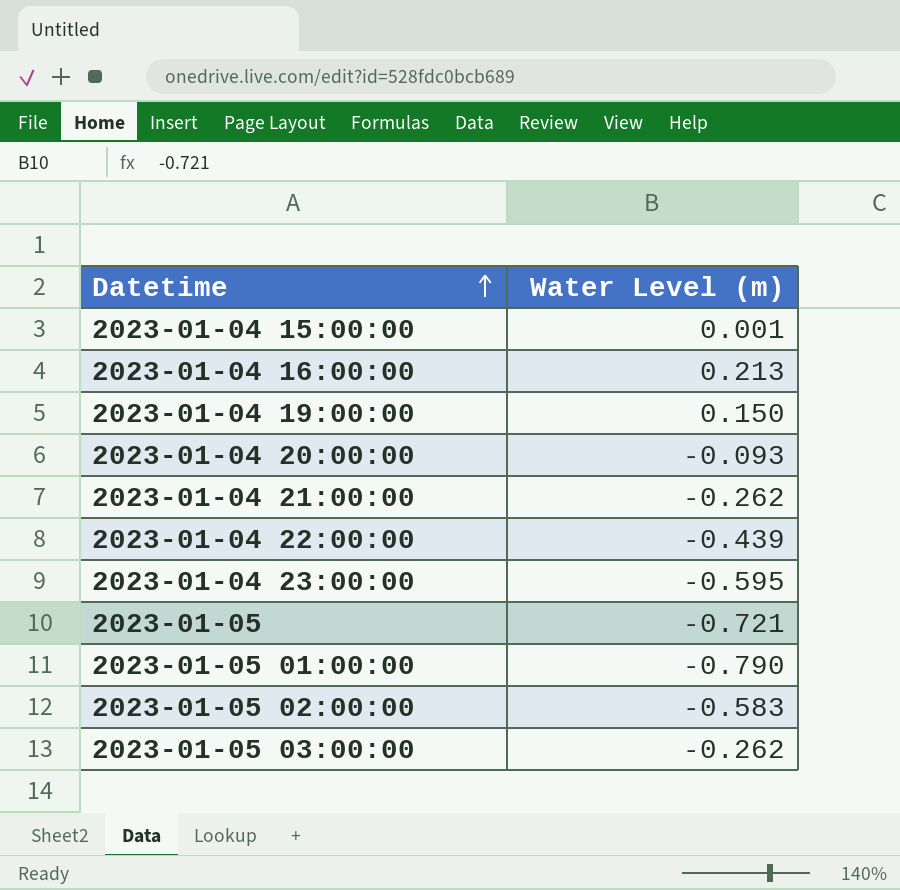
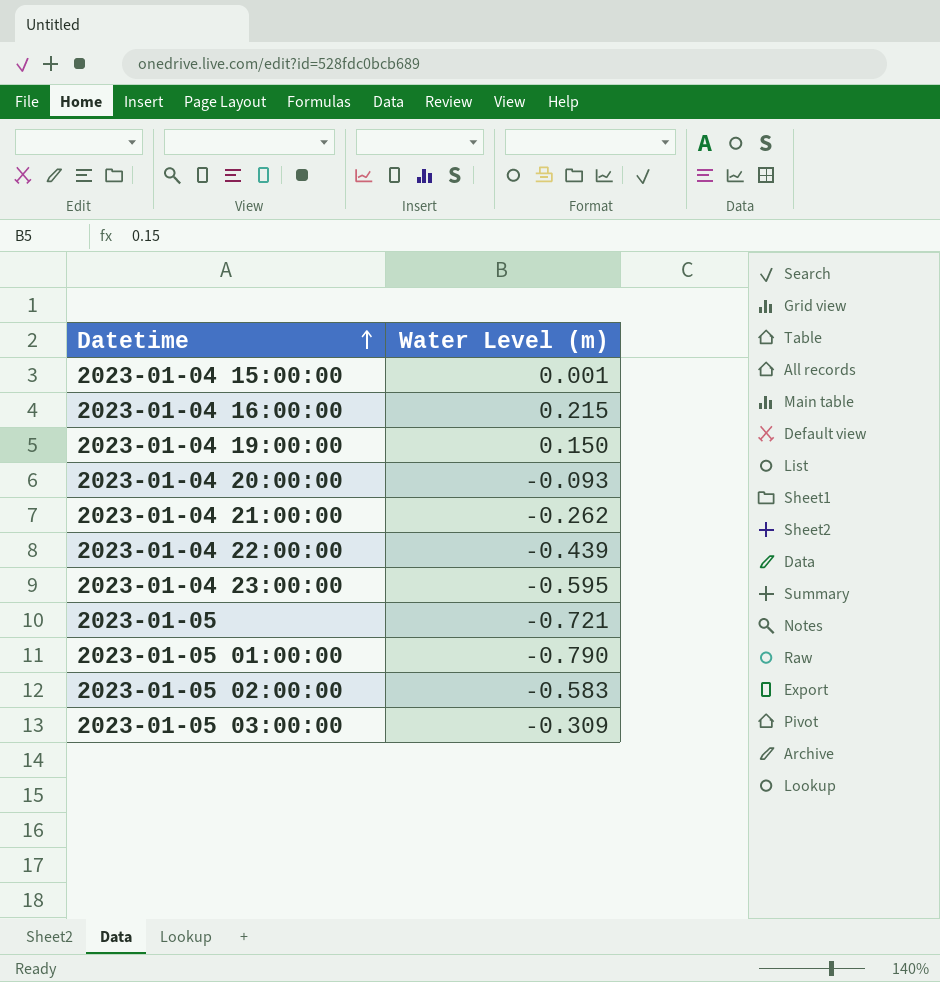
2023-01-04 16:00:00 | Water Level (m): 0.213 -> 0.215
2023-01-05 03:00:00 | Water Level (m): -0.262 -> -0.309

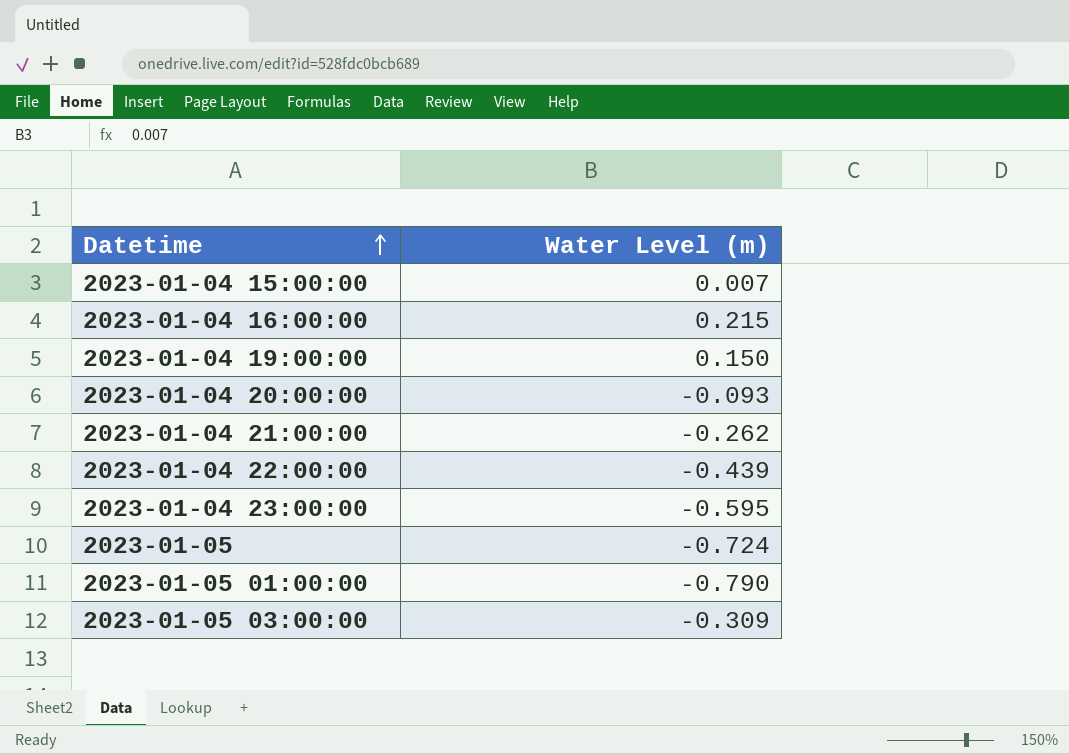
row 2023-01-05 02:00:00: -0.583 -> none
2023-01-04 15:00:00 | Water Level (m): 0.001 -> 0.007
2023-01-05 | Water Level (m): -0.721 -> -0.724

